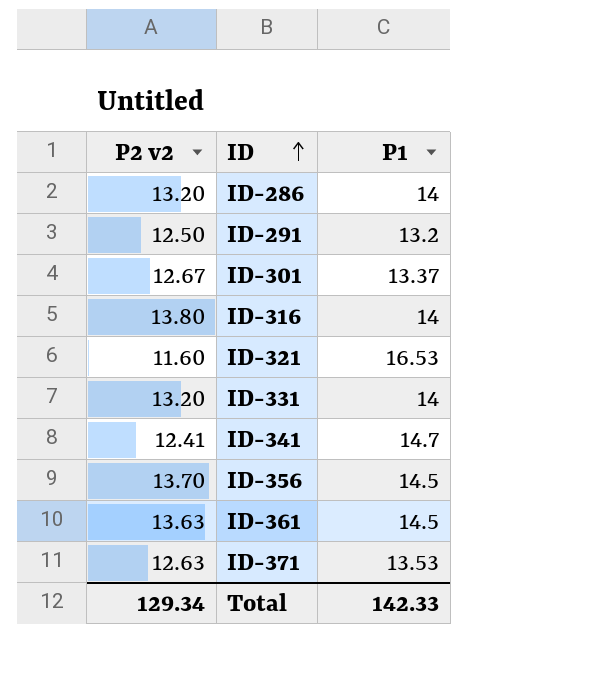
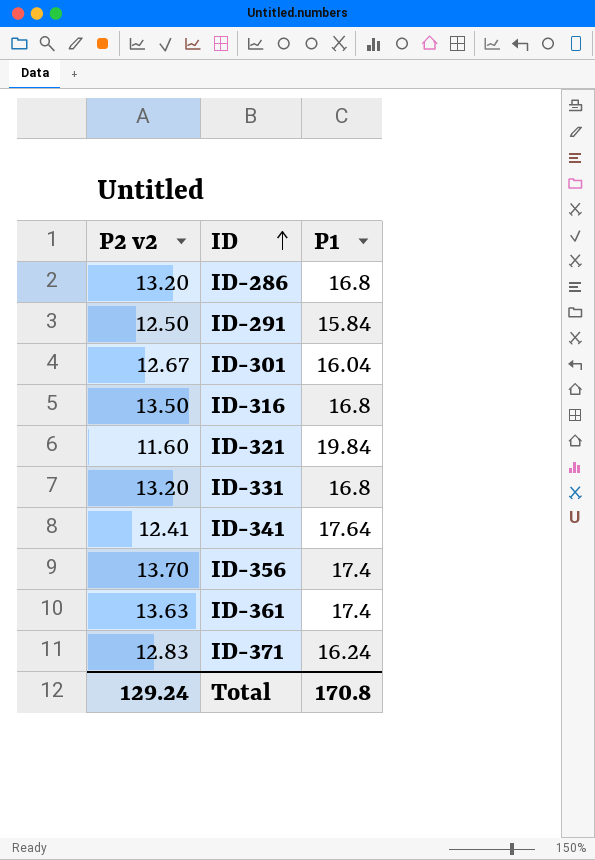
ID-286 | P1: 14 -> 16.8
ID-291 | P1: 13.2 -> 15.84
ID-301 | P1: 13.37 -> 16.04
ID-316 | P2 v2: 13.80 -> 13.50
ID-316 | P1: 14 -> 16.8
ID-321 | P1: 16.53 -> 19.84
ID-331 | P1: 14 -> 16.8
ID-341 | P1: 14.7 -> 17.64
ID-356 | P1: 14.5 -> 17.4
ID-361 | P1: 14.5 -> 17.4
ID-371 | P2 v2: 12.63 -> 12.83
ID-371 | P1: 13.53 -> 16.24
Total | P2 v2: 129.34 -> 129.24
Total | P1: 142.33 -> 170.8

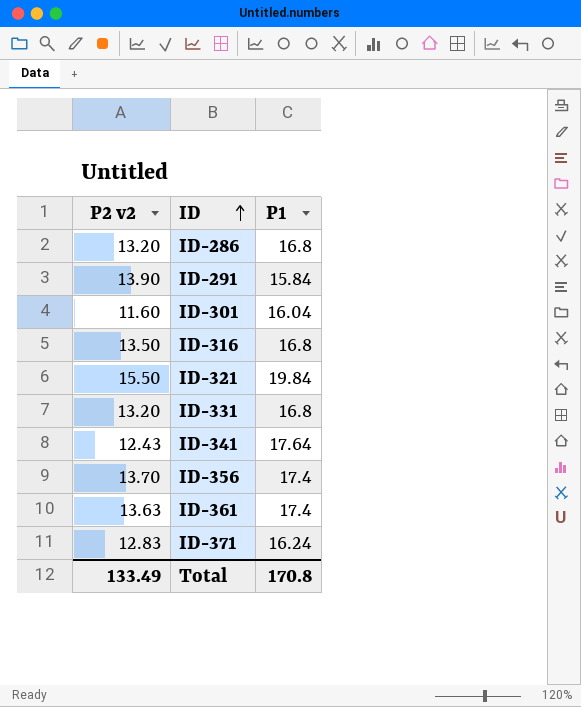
ID-291 | P2 v2: 12.50 -> 13.90
ID-301 | P2 v2: 12.67 -> 11.60
ID-321 | P2 v2: 11.60 -> 15.50
ID-341 | P2 v2: 12.41 -> 12.43
Total | P2 v2: 129.24 -> 133.49

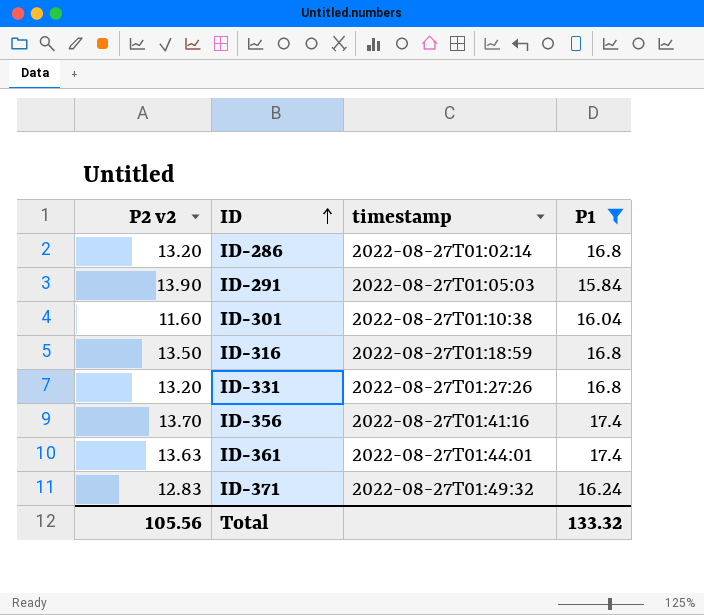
filter: none -> P1 <= 17.4
column timestamp | position: none -> 3
Total | P2 v2: 133.49 -> 105.56
Total | P1: 170.8 -> 133.32

